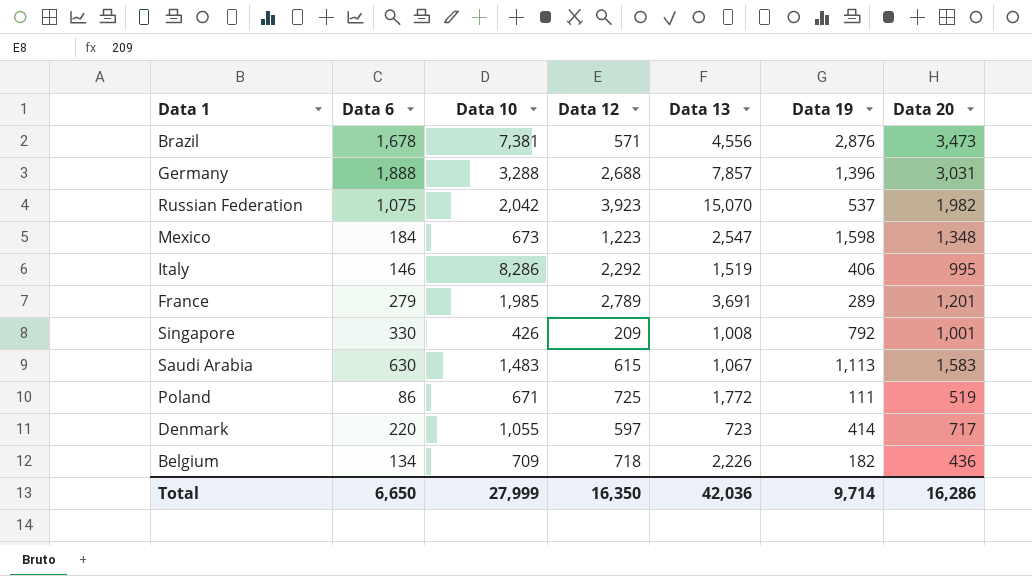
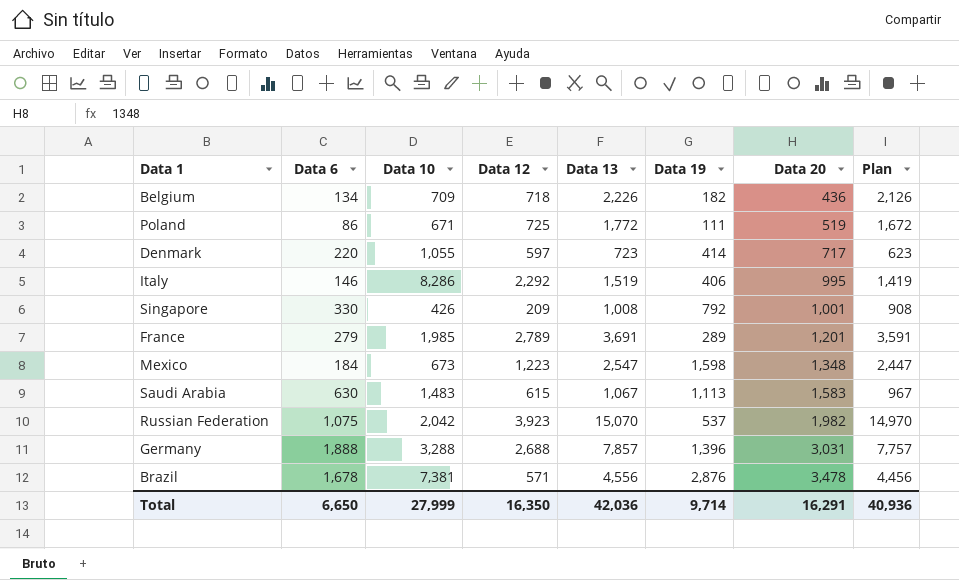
row order: none -> Data 20 ascending
column Plan | formula: none -> [Data 13] - 100
Brazil | Data 20: 3,473 -> 3,478
Total | Data 20: 16,286 -> 16,291

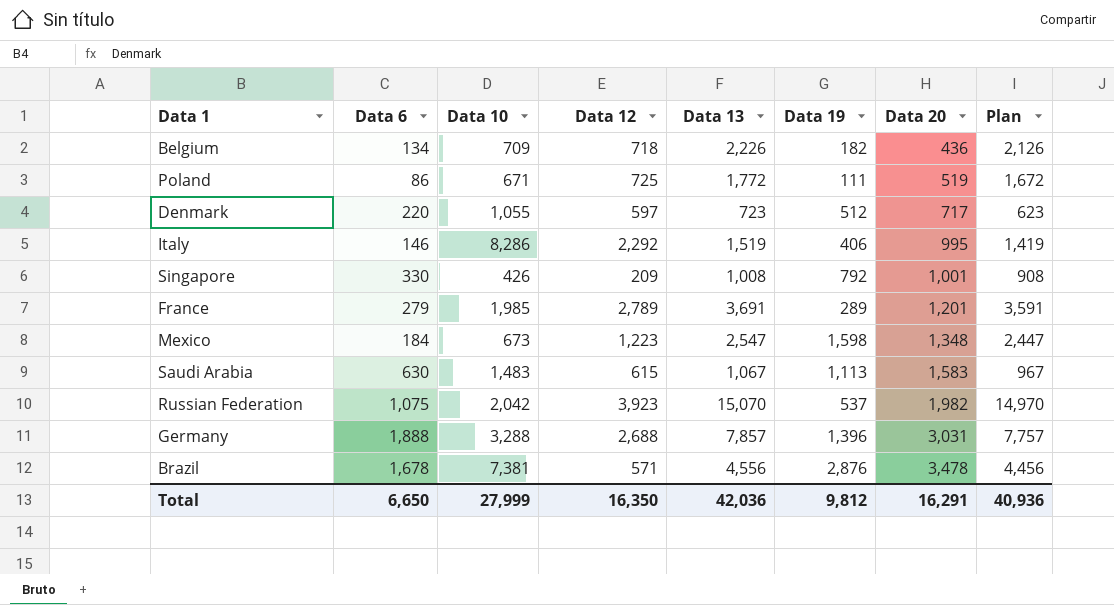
Denmark | Data 19: 414 -> 512
Total | Data 19: 9,714 -> 9,812

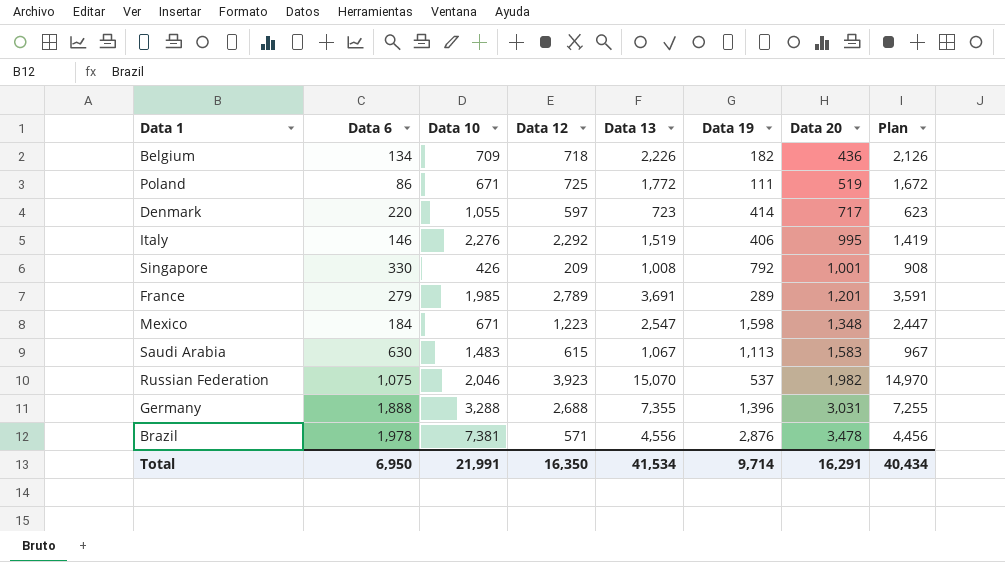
Denmark | Data 19: 512 -> 414
Italy | Data 10: 8,286 -> 2,276
Mexico | Data 10: 673 -> 671
Russian Federation | Data 10: 2,042 -> 2,046
Germany | Data 13: 7,857 -> 7,355
Germany | Plan: 7,757 -> 7,255
Brazil | Data 6: 1,678 -> 1,978
Total | Data 6: 6,650 -> 6,950
Total | Data 10: 27,999 -> 21,991
Total | Data 13: 42,036 -> 41,534
Total | Data 19: 9,812 -> 9,714
Total | Plan: 40,936 -> 40,434

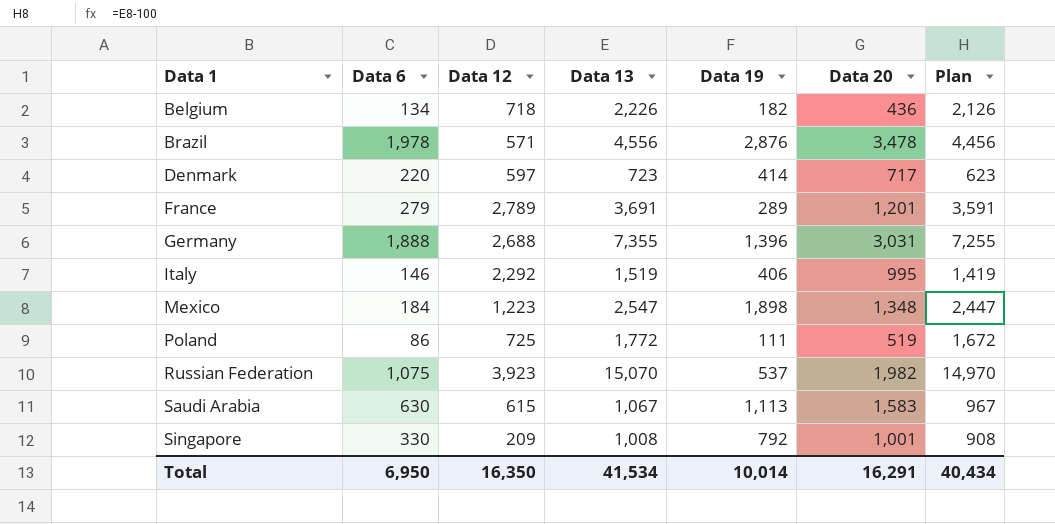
row order: Data 20 ascending -> Data 1 ascending
column Data 10 | position: 3 -> none
Mexico | Data 19: 1,598 -> 1,898
Total | Data 19: 9,714 -> 10,014

